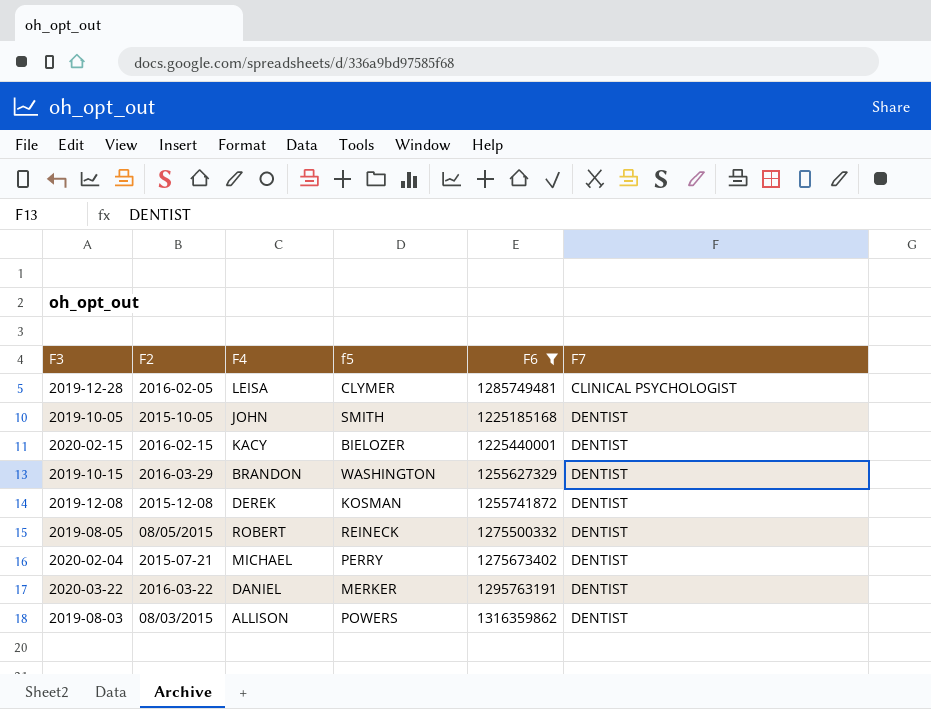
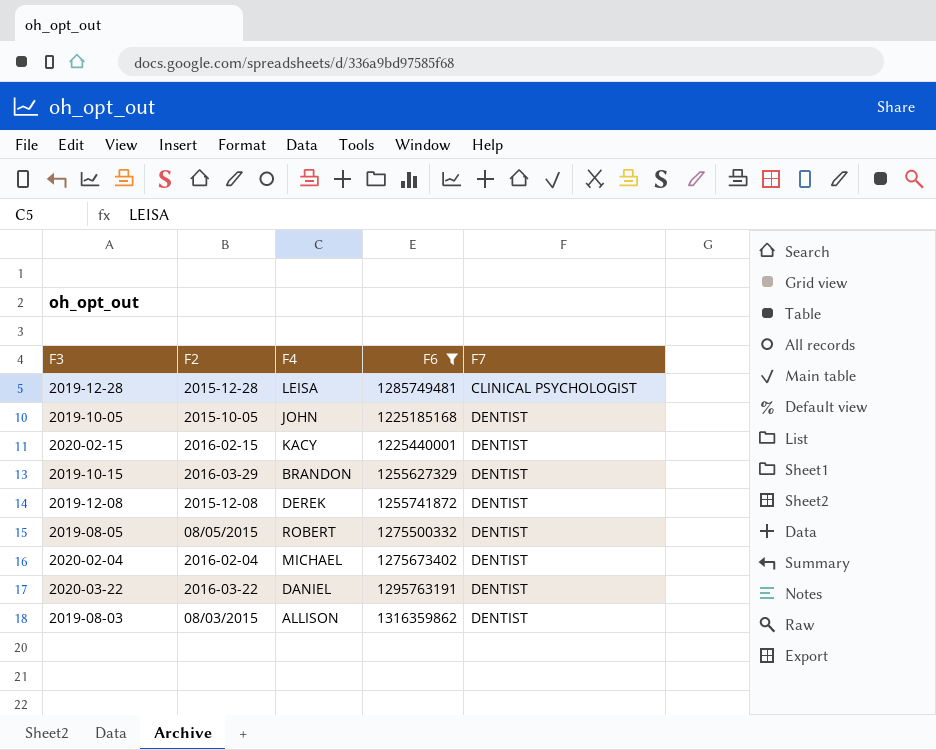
column f5 | position: 4 -> none
2019-12-28 | F2: 2016-02-05 -> 2015-12-28
2020-02-04 | F2: 2015-07-21 -> 2016-02-04

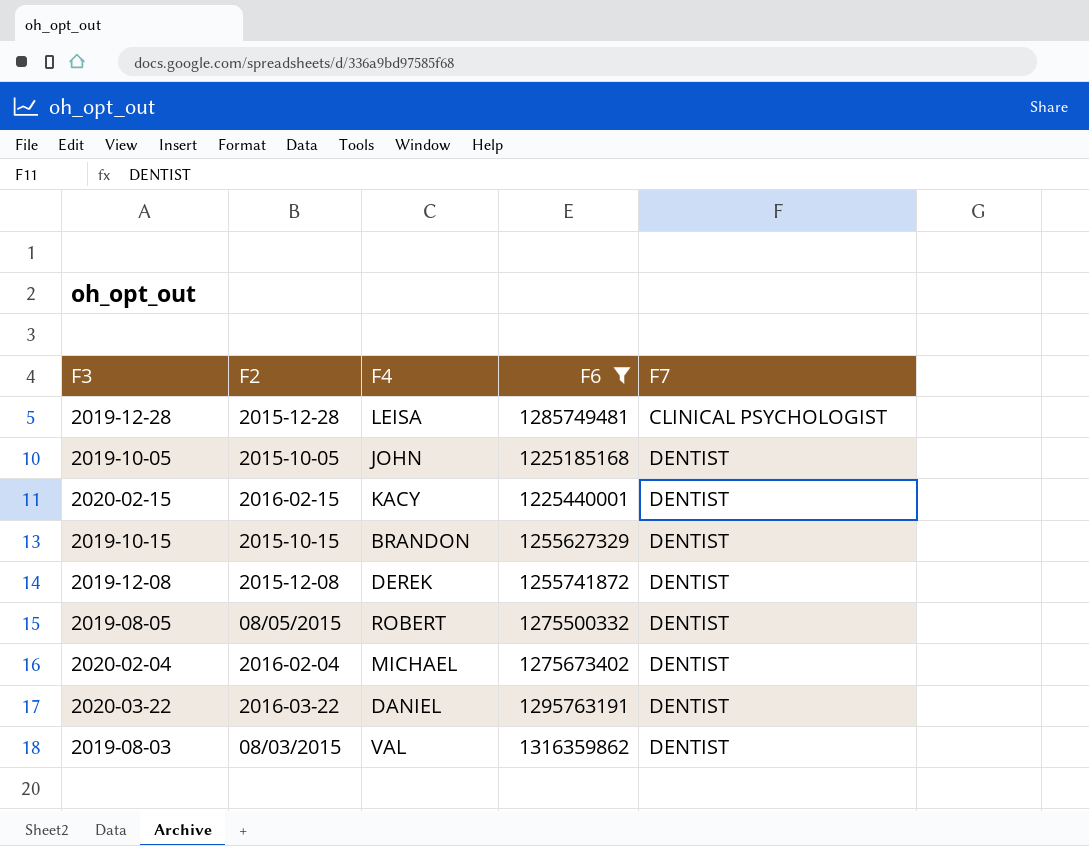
2019-10-15 | F2: 2016-03-29 -> 2015-10-15
2019-08-03 | F4: ALLISON -> VAL

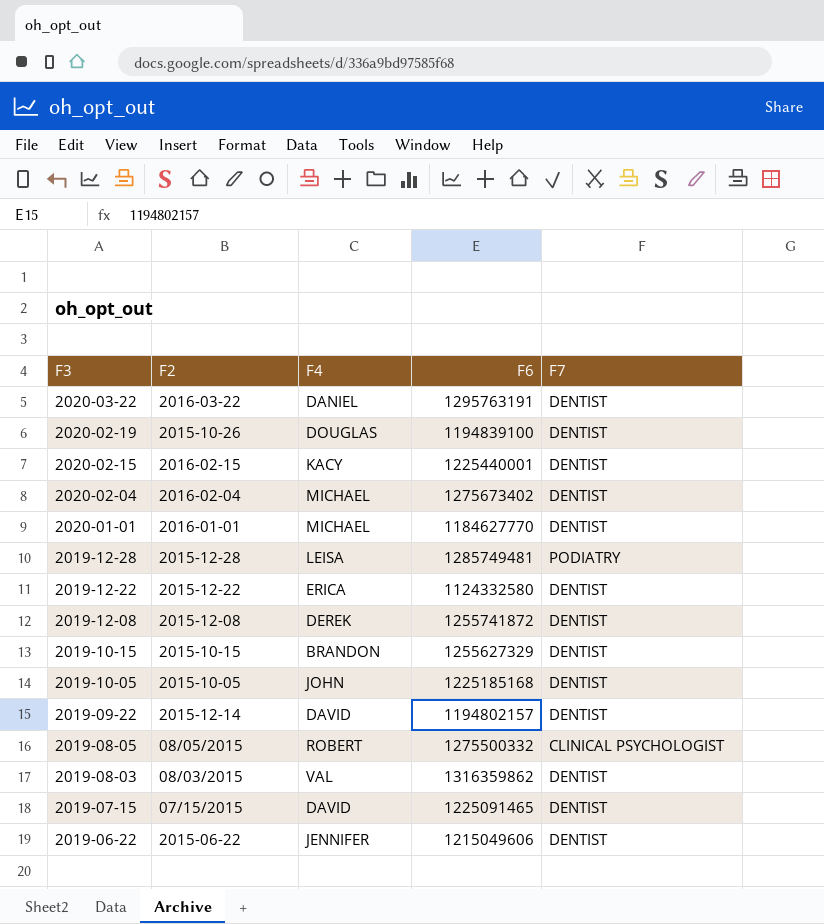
filter: F6 >= 1225185168 -> none
row order: F7 ascending -> F3 descending
2019-12-28 | F7: CLINICAL PSYCHOLOGIST -> PODIATRY
2019-08-05 | F7: DENTIST -> CLINICAL PSYCHOLOGIST

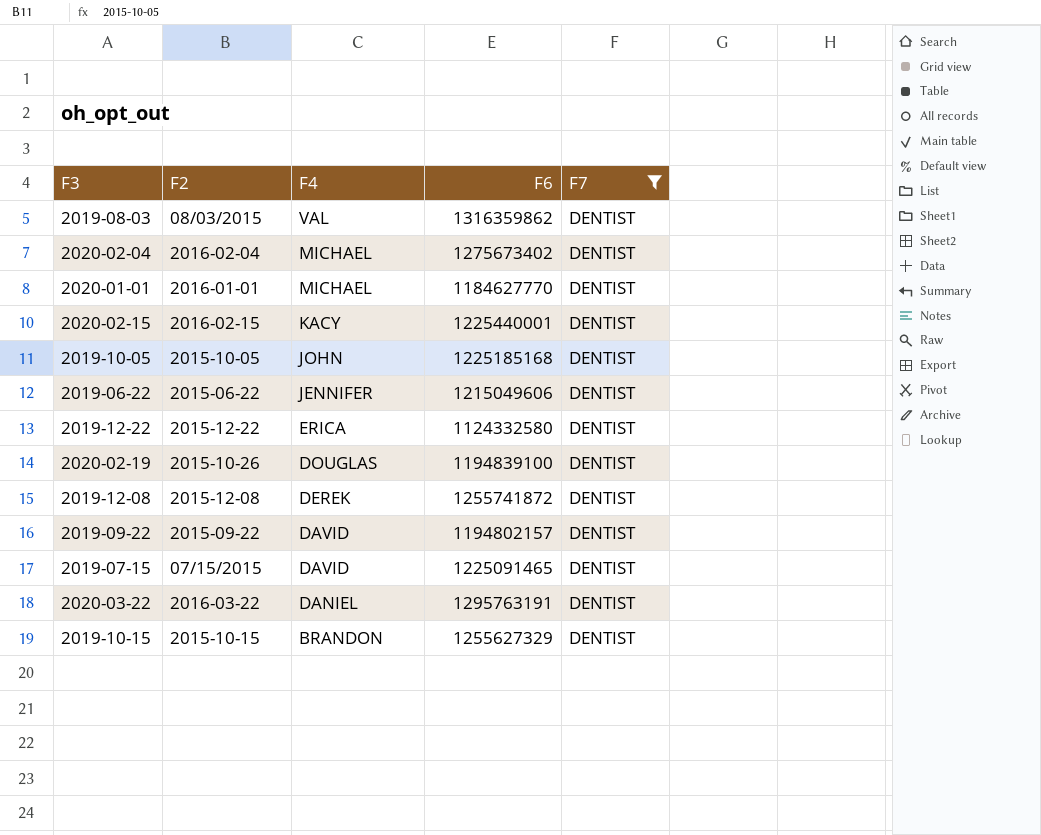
filter: none -> F7 = DENTIST
row order: F3 descending -> F4 descending
2019-09-22 | F2: 2015-12-14 -> 2015-09-22

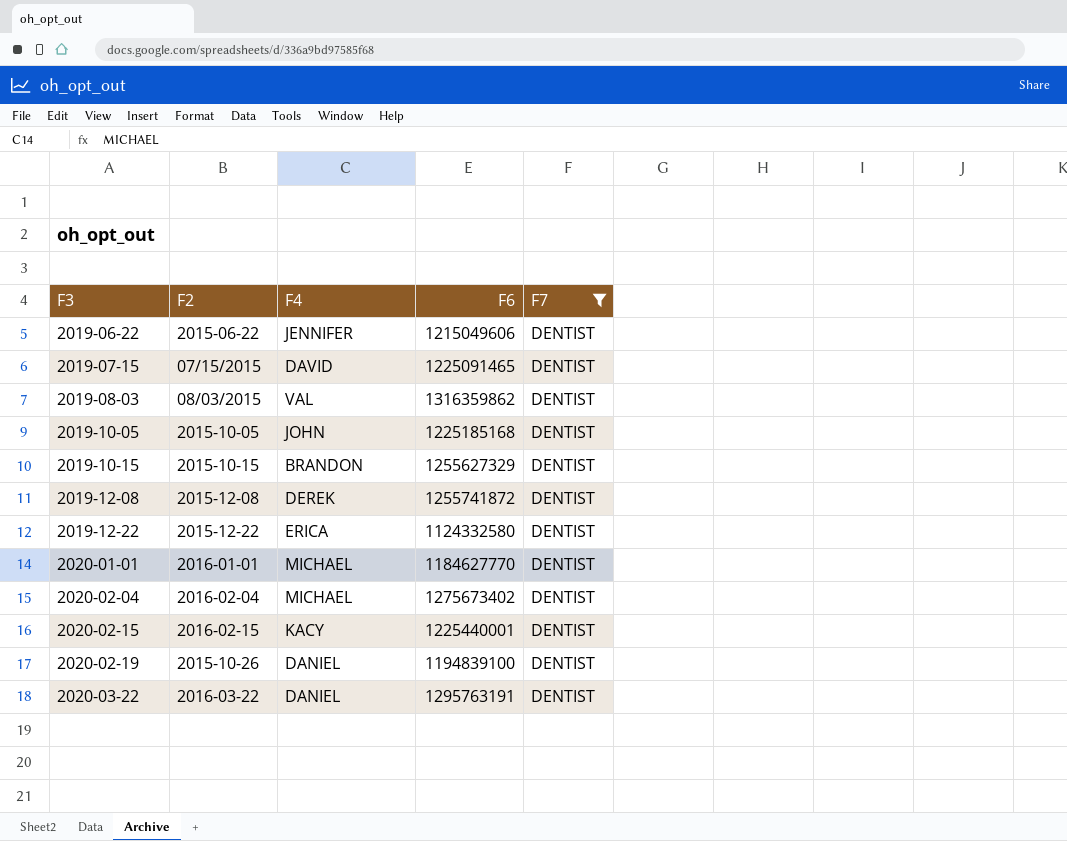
row order: F4 descending -> F3 ascending
row 2019-09-22: 2015-09-22 | DAVID | 1194802157 | DENTIST -> none
2020-02-19 | F4: DOUGLAS -> DANIEL

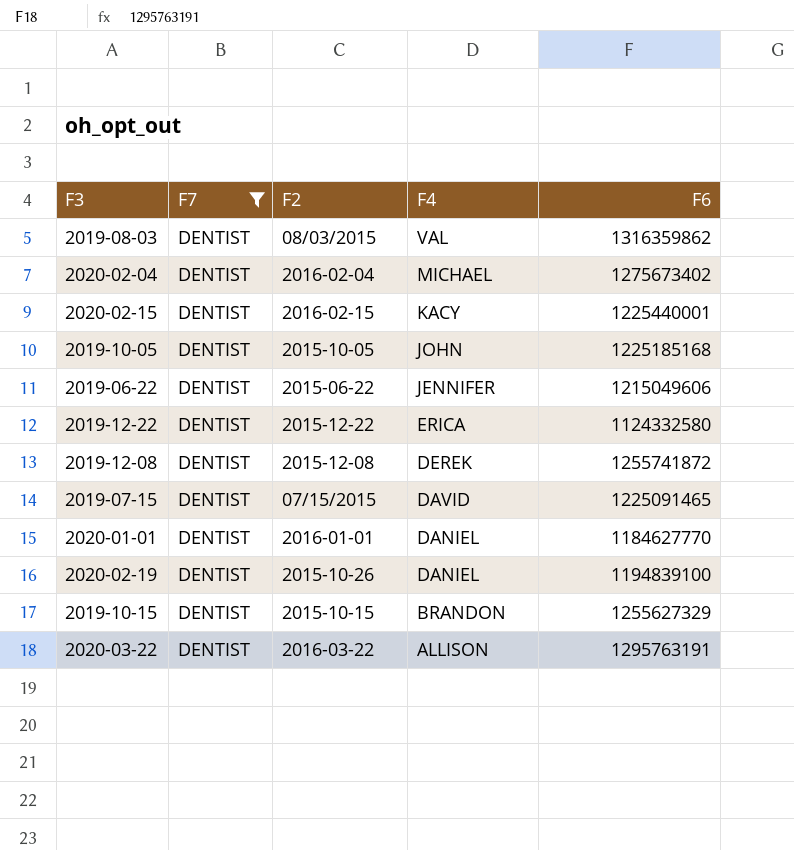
row order: F3 ascending -> F4 descending
column F7 | position: 5 -> 2
2020-01-01 | F4: MICHAEL -> DANIEL
2020-03-22 | F4: DANIEL -> ALLISON

